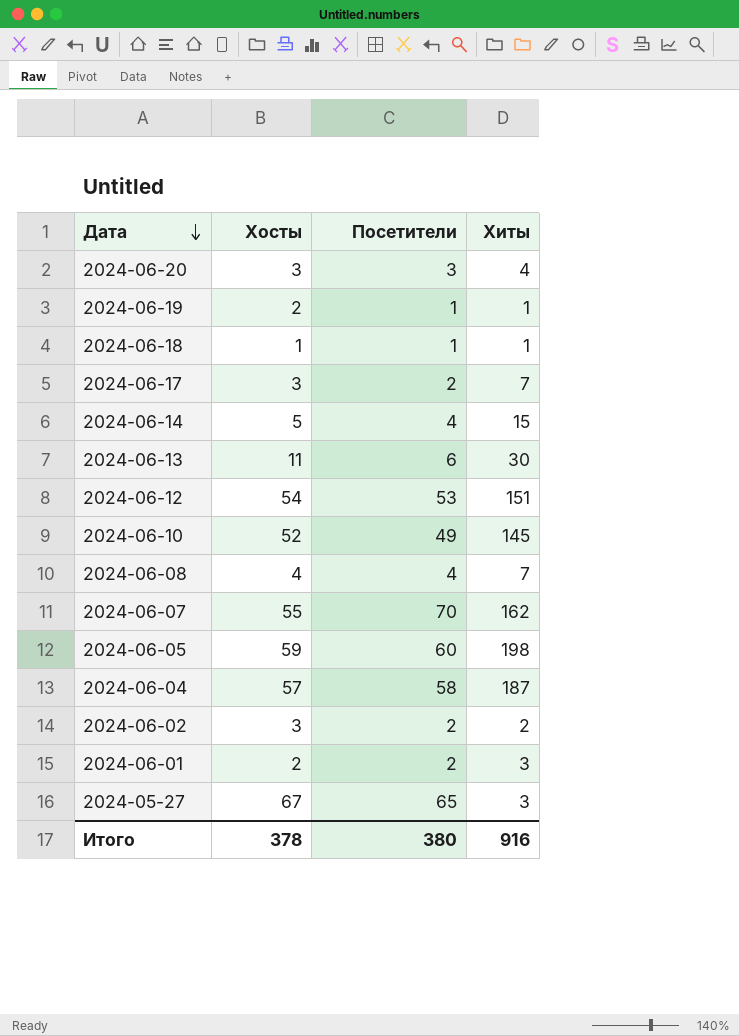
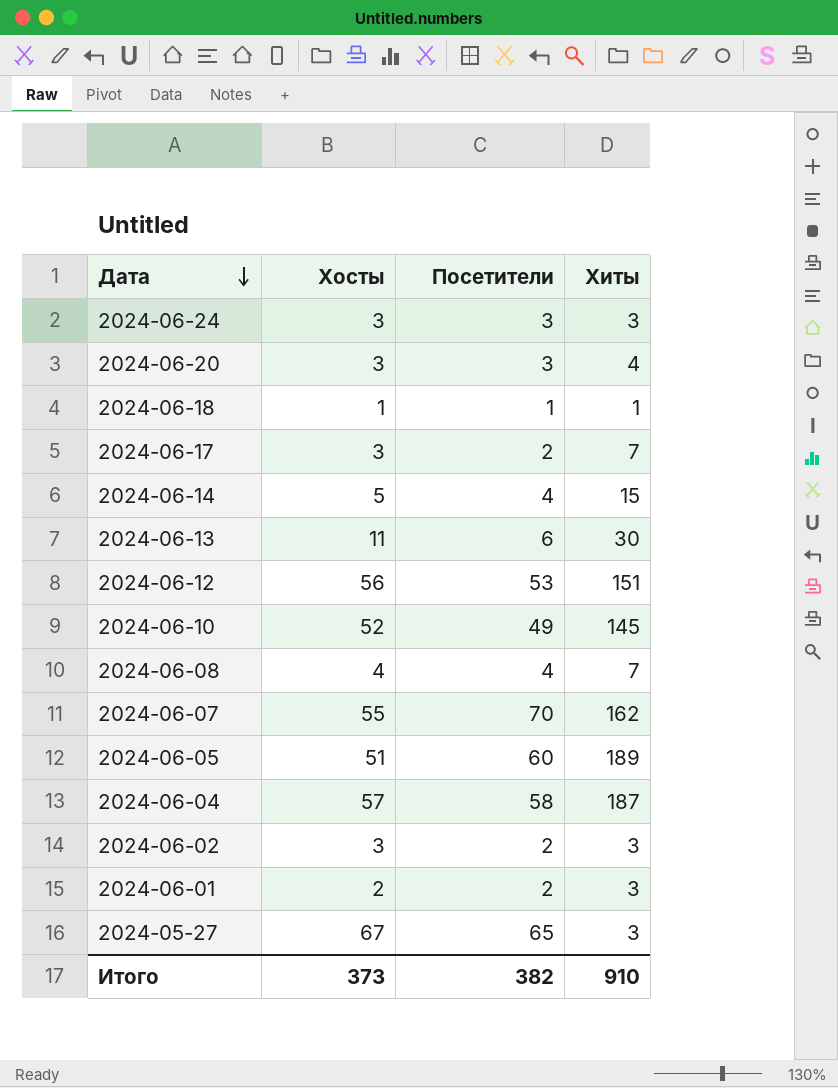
row 2024-06-19: 2 | 1 | 1 -> none
row 2024-06-24: none -> 3 | 3 | 3
2024-06-12 | Хосты: 54 -> 56
2024-06-05 | Хосты: 59 -> 51
2024-06-05 | Хиты: 198 -> 189
2024-06-02 | Хиты: 2 -> 3
Итого | Хосты: 378 -> 373
Итого | Посетители: 380 -> 382
Итого | Хиты: 916 -> 910

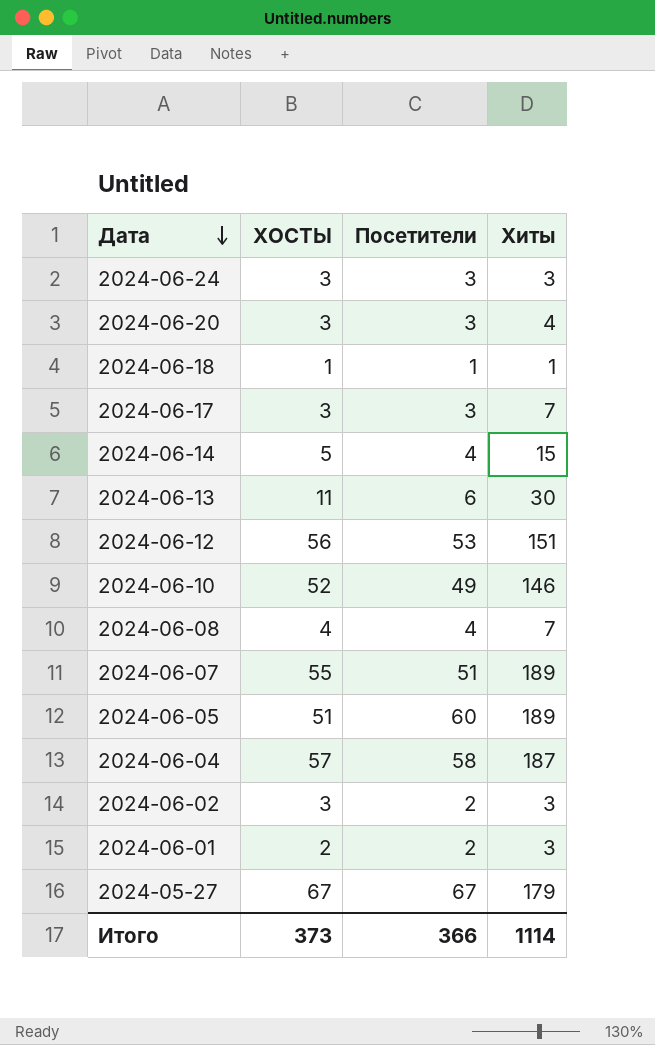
column name: Хосты -> ХОСТЫ
2024-06-17 | Посетители: 2 -> 3
2024-06-10 | Хиты: 145 -> 146
2024-06-07 | Посетители: 70 -> 51
2024-06-07 | Хиты: 162 -> 189
2024-05-27 | Посетители: 65 -> 67
2024-05-27 | Хиты: 3 -> 179
Итого | Посетители: 382 -> 366
Итого | Хиты: 910 -> 1114

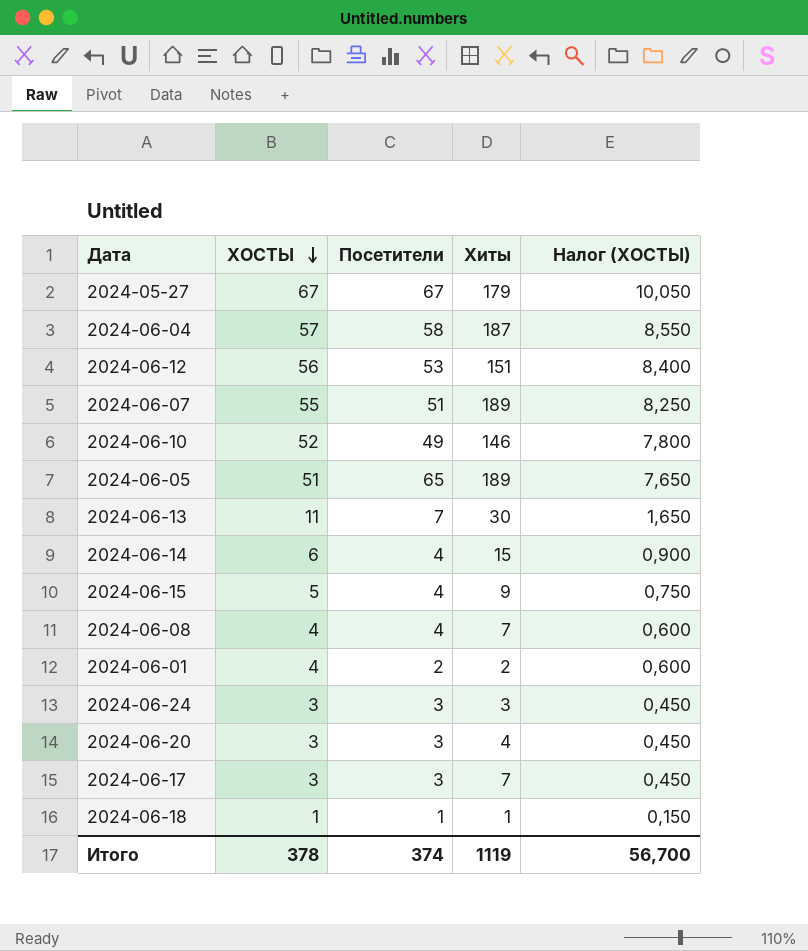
row order: Дата descending -> ХОСТЫ descending
column Налог (ХОСТЫ) | formula: none -> [ХОСТЫ] * 0,15
row 2024-06-02: 3 | 2 | 3 -> none
2024-06-05 | Посетители: 60 -> 65
2024-06-13 | Посетители: 6 -> 7
2024-06-14 | ХОСТЫ: 5 -> 6
row 2024-06-15: none -> 5 | 4 | 9 | 0,750
2024-06-01 | ХОСТЫ: 2 -> 4
2024-06-01 | Хиты: 3 -> 2
Итого | ХОСТЫ: 373 -> 378
Итого | Посетители: 366 -> 374
Итого | Хиты: 1114 -> 1119

